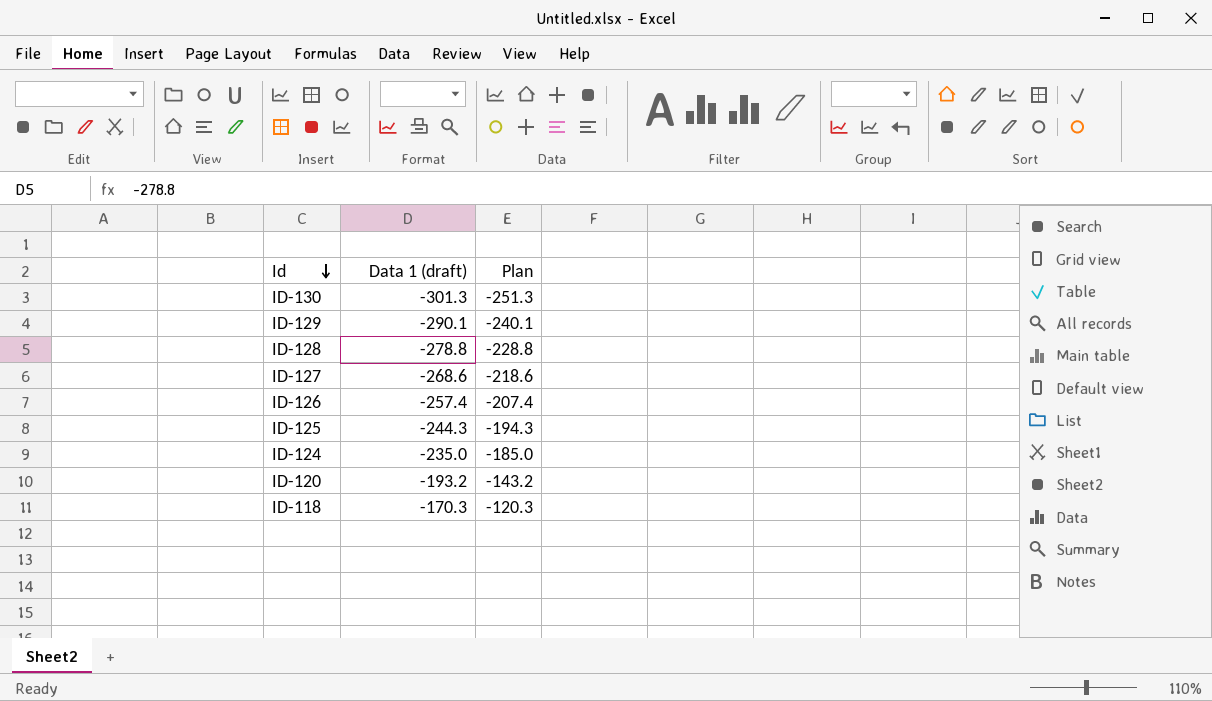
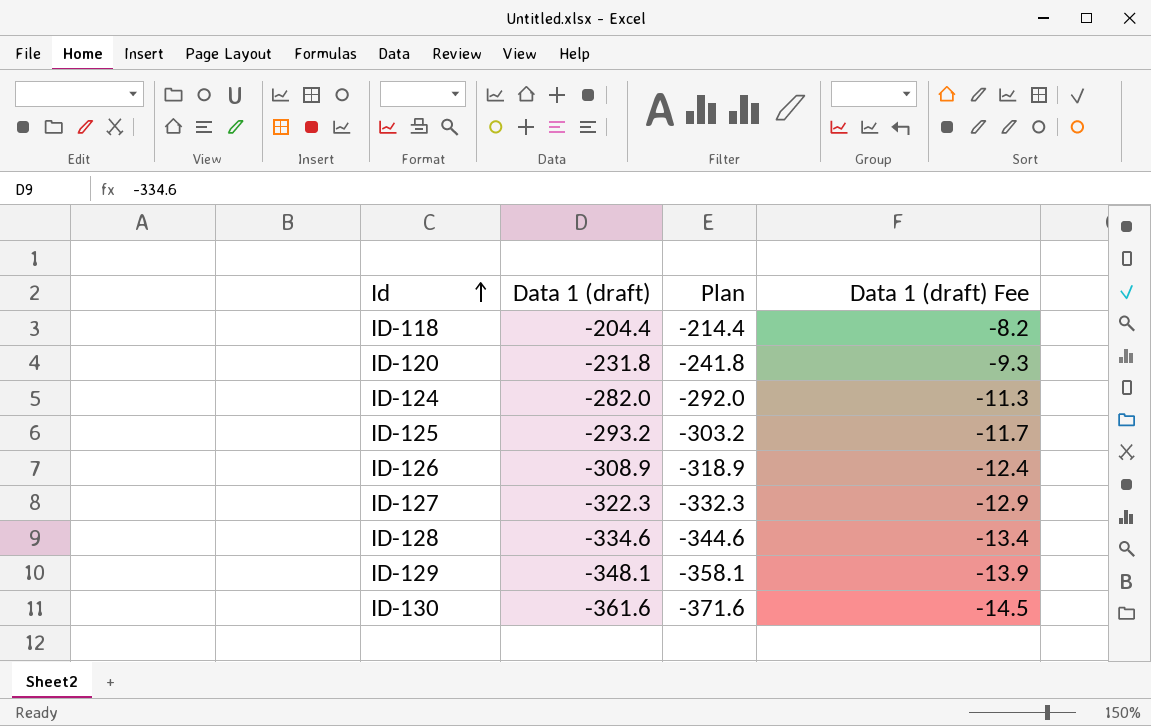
row order: Id descending -> Id ascending
column Plan | formula: [Data 1 (draft)] + 50 -> [Data 1 (draft)] - 10
column Data 1 (draft) Fee | formula: none -> [Data 1 (draft)] * 0.04
ID-118 | Data 1 (draft): -170.3 -> -204.4
ID-120 | Data 1 (draft): -193.2 -> -231.8
ID-124 | Data 1 (draft): -235.0 -> -282.0
ID-125 | Data 1 (draft): -244.3 -> -293.2
ID-126 | Data 1 (draft): -257.4 -> -308.9
ID-127 | Data 1 (draft): -268.6 -> -322.3
ID-128 | Data 1 (draft): -278.8 -> -334.6
ID-129 | Data 1 (draft): -290.1 -> -348.1
ID-130 | Data 1 (draft): -301.3 -> -361.6

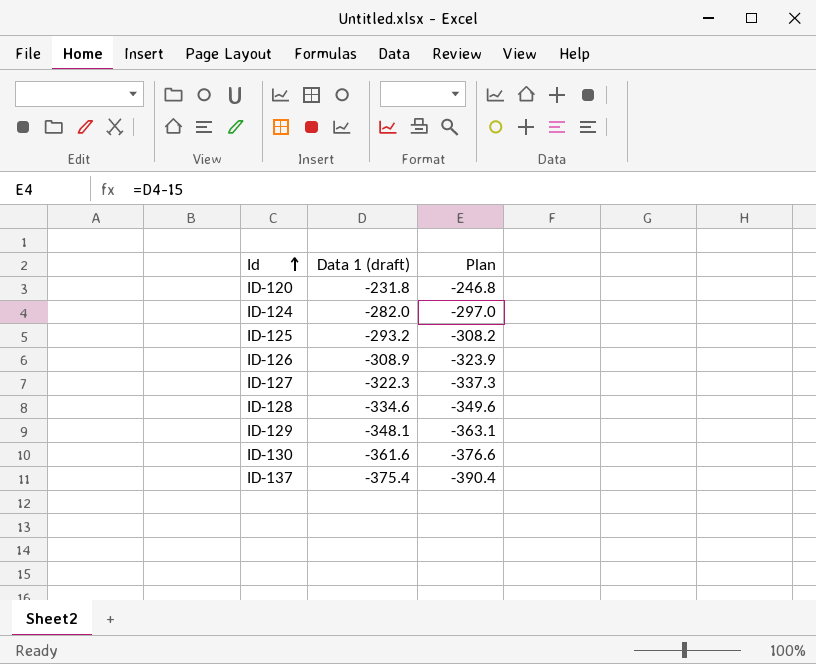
column Data 1 (draft) Fee | formula: [Data 1 (draft)] * 0.04 -> none
column Plan | formula: [Data 1 (draft)] - 10 -> [Data 1 (draft)] - 15
row ID-118: -204.4 | -214.4 | -8.2 -> none
row ID-137: none -> -375.4 | -390.4

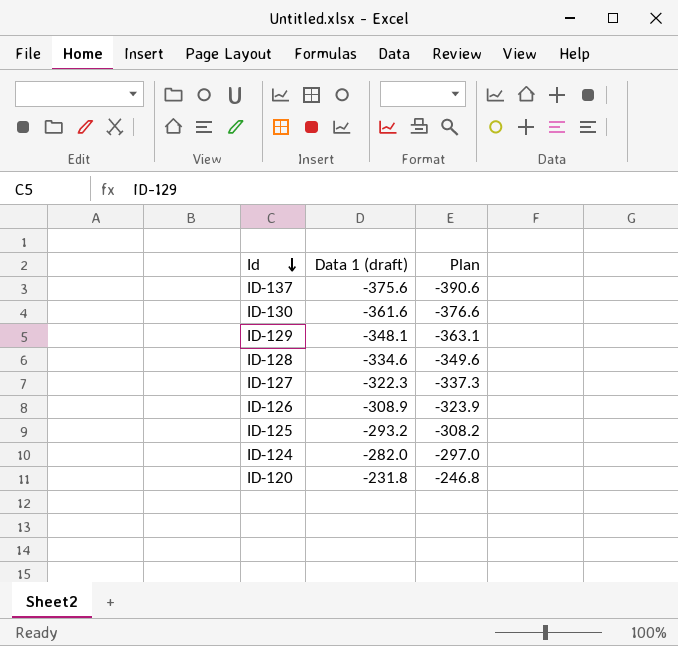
row order: Id ascending -> Id descending
ID-137 | Data 1 (draft): -375.4 -> -375.6
ID-137 | Plan: -390.4 -> -390.6

